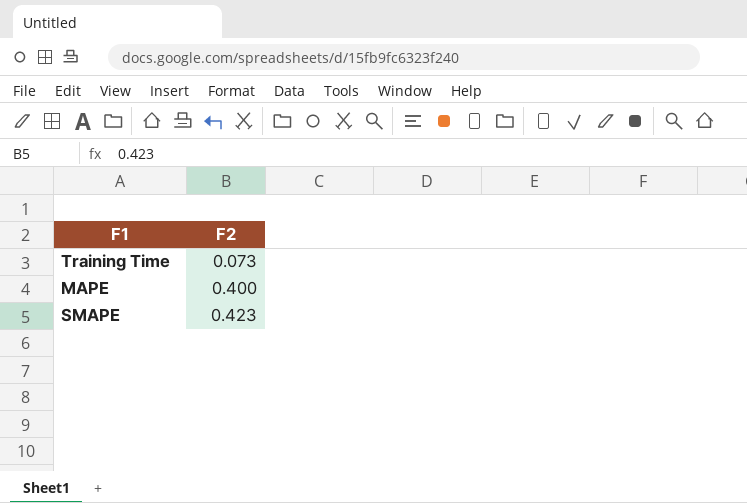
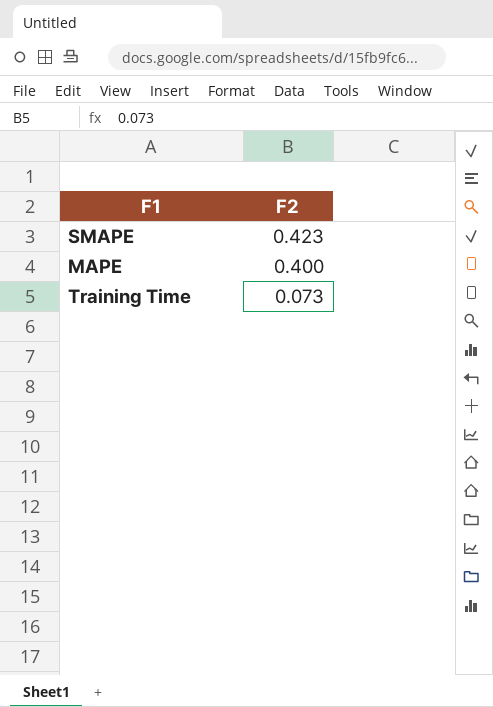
row order: F2 ascending -> F2 descending

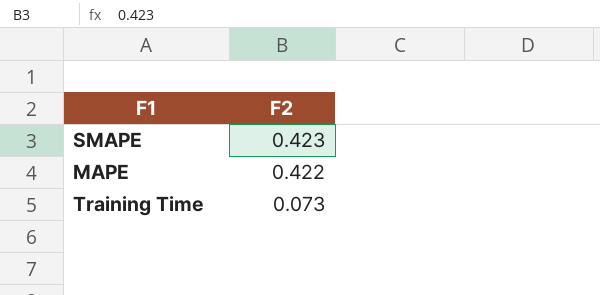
MAPE | F2: 0.400 -> 0.422

